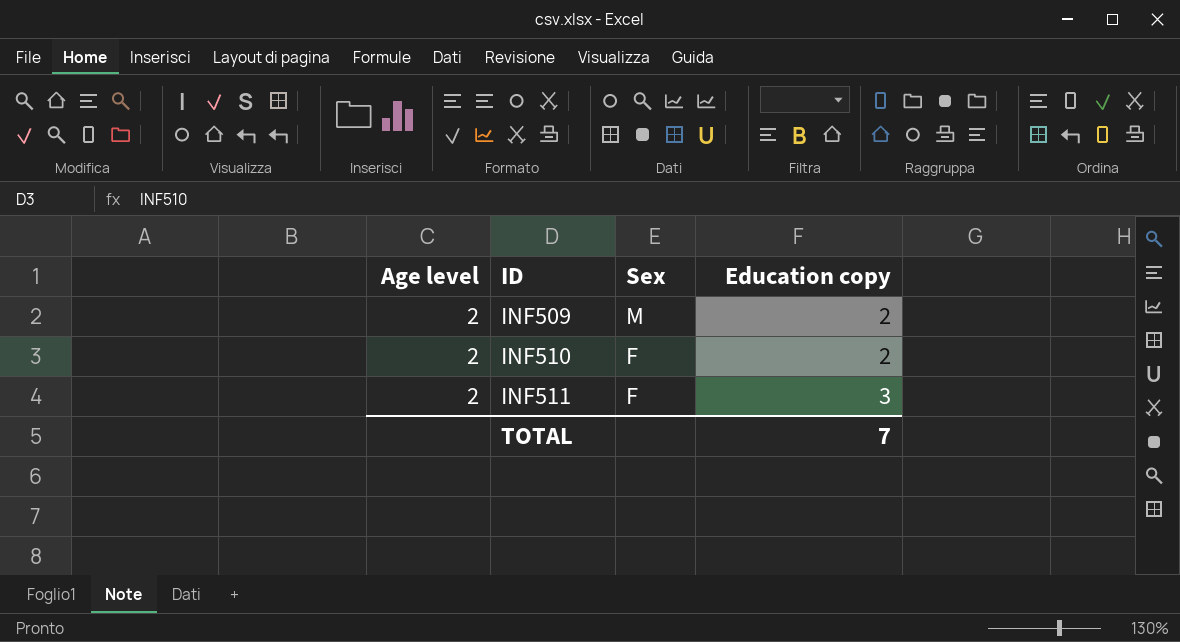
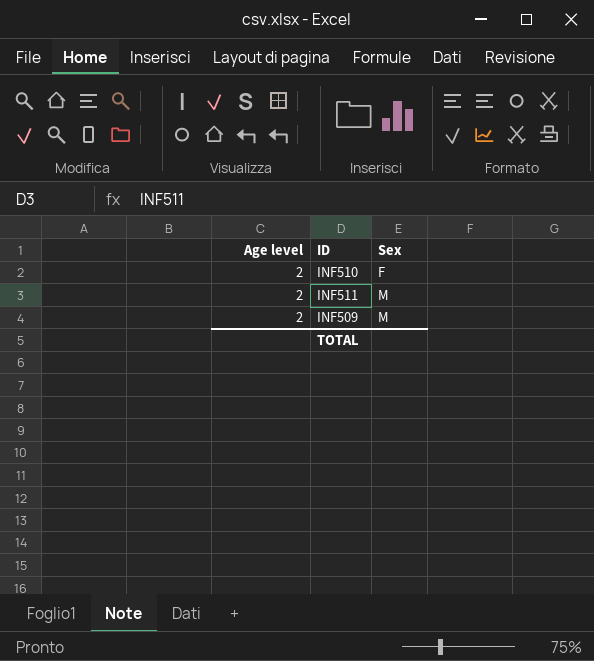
row order: ID ascending -> Sex ascending
column Education copy | position: 4 -> none
INF511 | Sex: F -> M

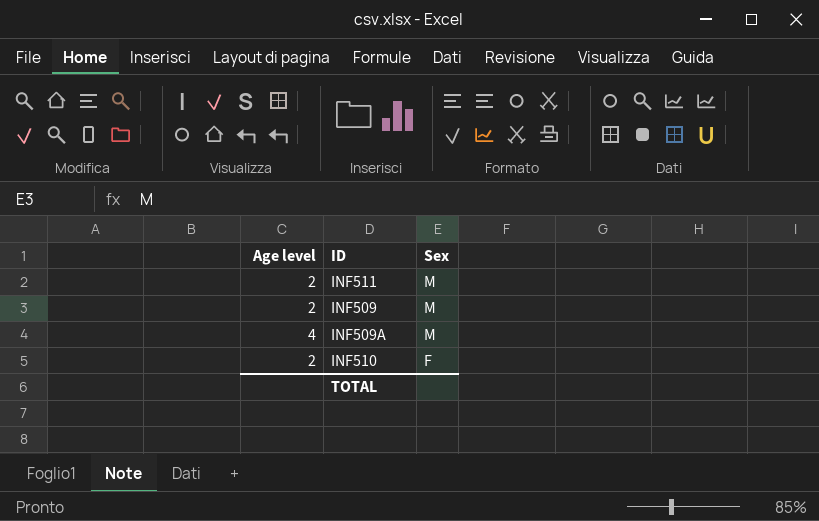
row order: Sex ascending -> Sex descending
row INF509A: none -> 4 | M

